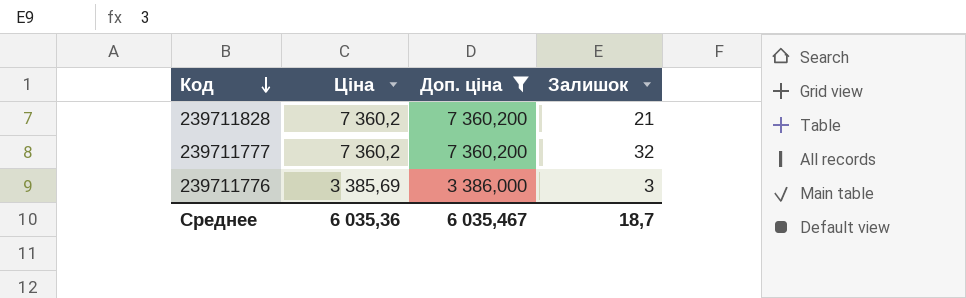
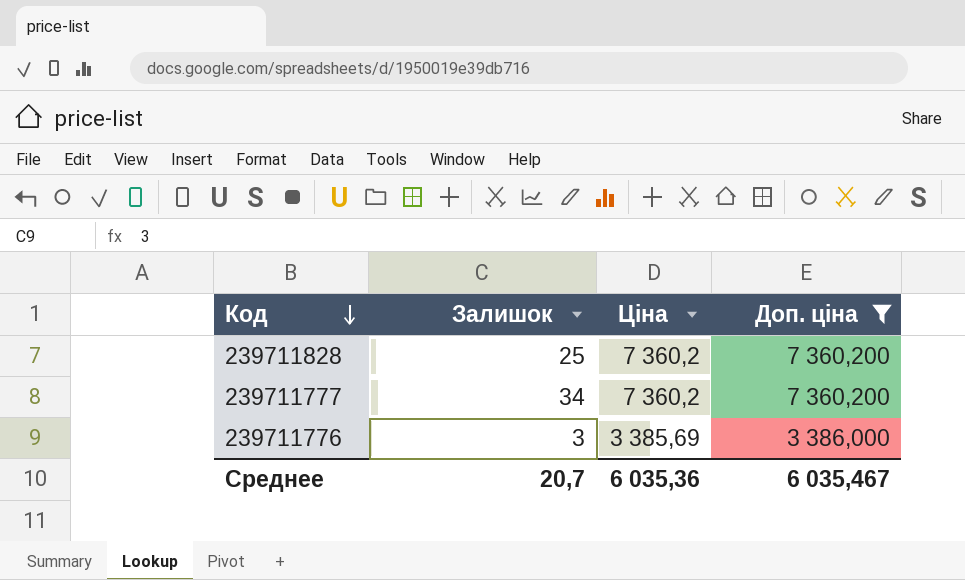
column Залишок | position: 4 -> 2
239711828 | Залишок: 21 -> 25
239711777 | Залишок: 32 -> 34
Среднее | Залишок: 18,7 -> 20,7

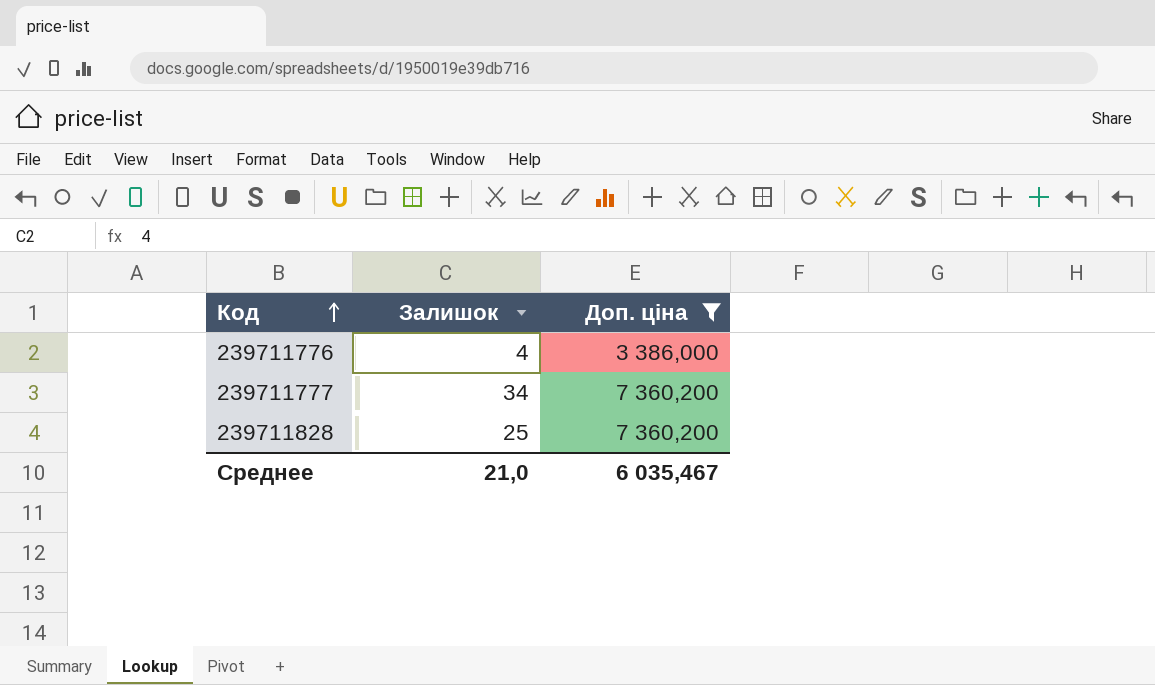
row order: Код descending -> Код ascending
column Ціна | position: 3 -> none
239711776 | Залишок: 3 -> 4
Среднее | Залишок: 20,7 -> 21,0

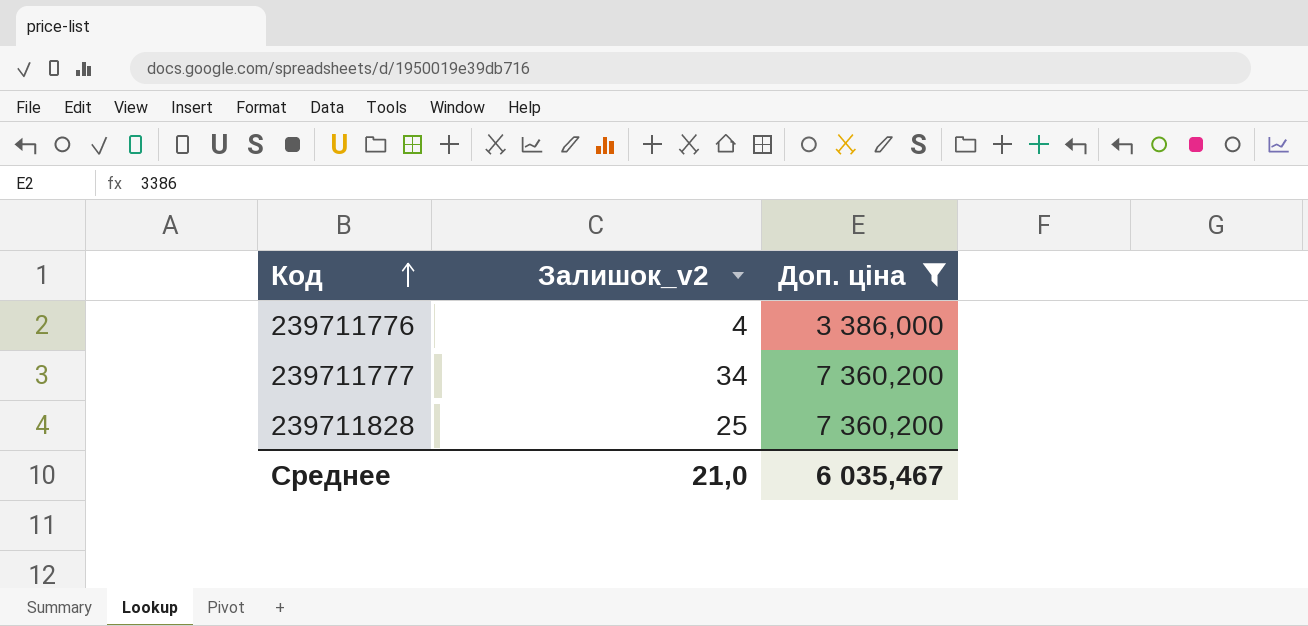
column name: Залишок -> Залишок_v2

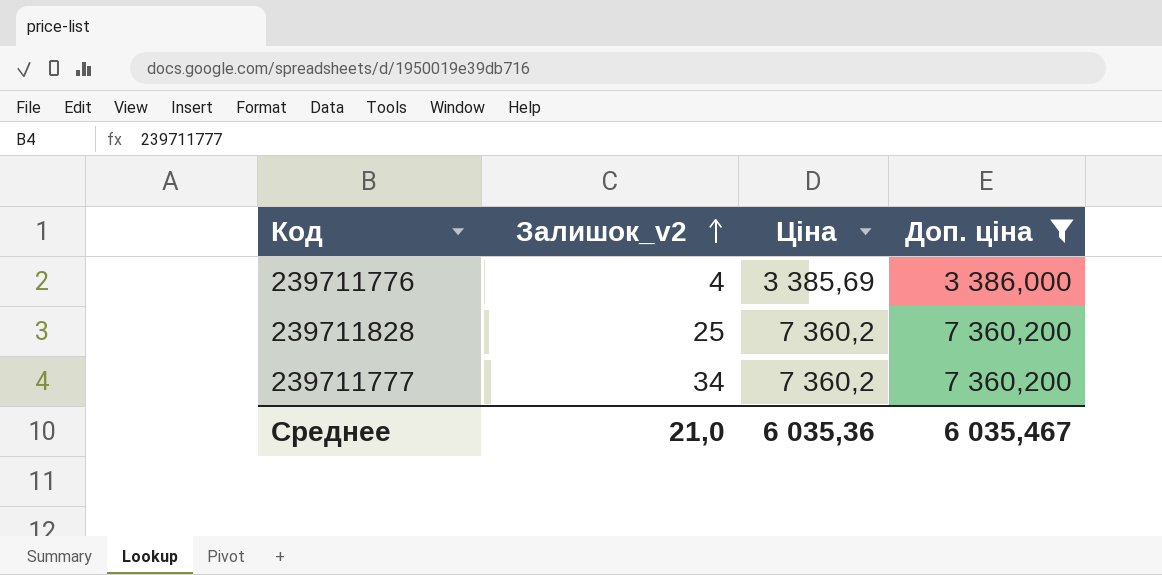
row order: Код ascending -> Залишок_v2 ascending
column Ціна | position: none -> 3

